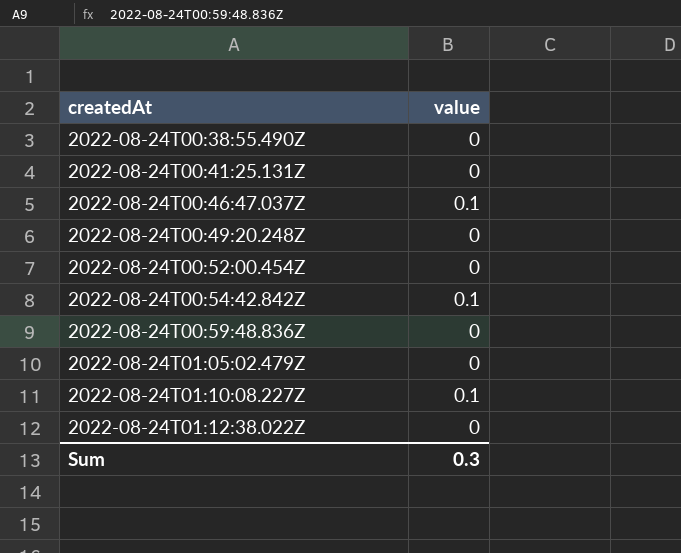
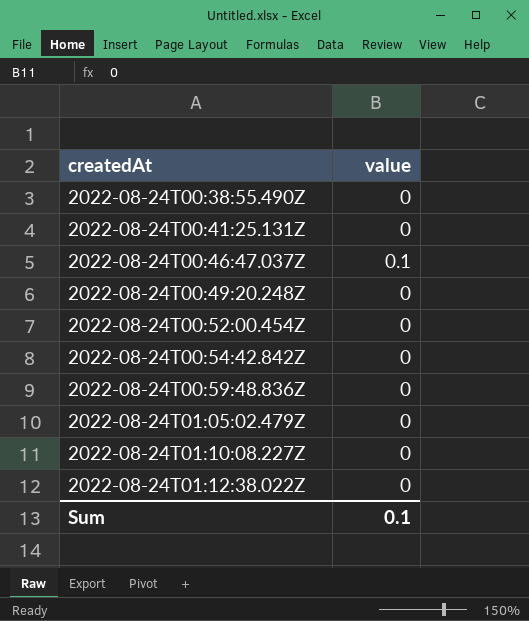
2022-08-24T00:54:42.842Z | value: 0.1 -> 0
2022-08-24T01:10:08.227Z | value: 0.1 -> 0
Sum | value: 0.3 -> 0.1

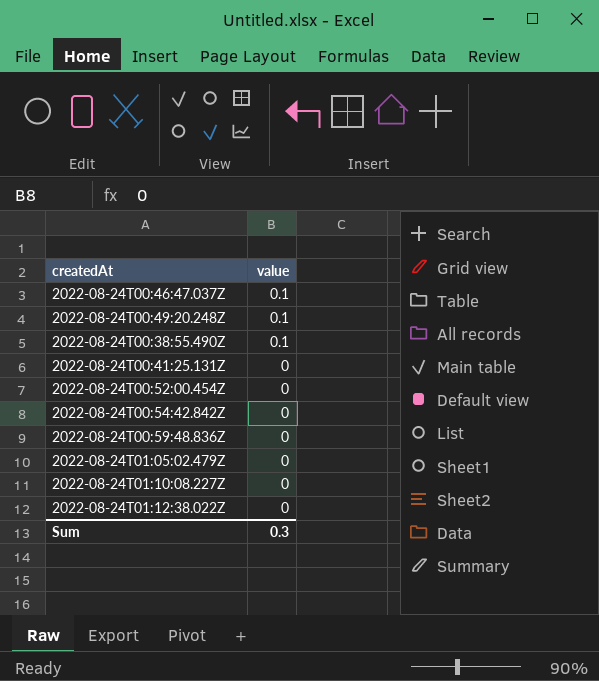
row order: createdAt ascending -> value descending
2022-08-24T00:49:20.248Z | value: 0 -> 0.1
2022-08-24T00:38:55.490Z | value: 0 -> 0.1
Sum | value: 0.1 -> 0.3

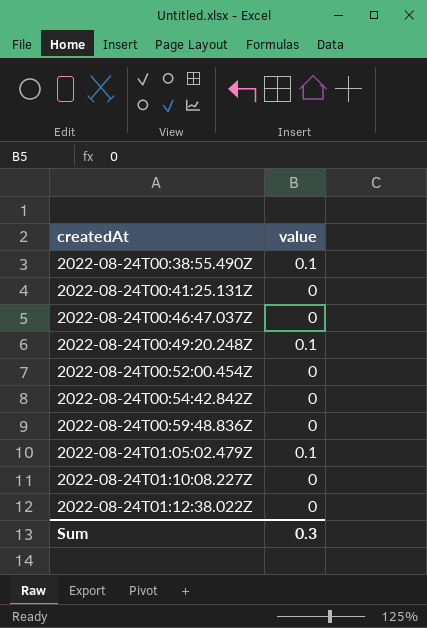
row order: value descending -> createdAt ascending
2022-08-24T00:46:47.037Z | value: 0.1 -> 0
2022-08-24T01:05:02.479Z | value: 0 -> 0.1

